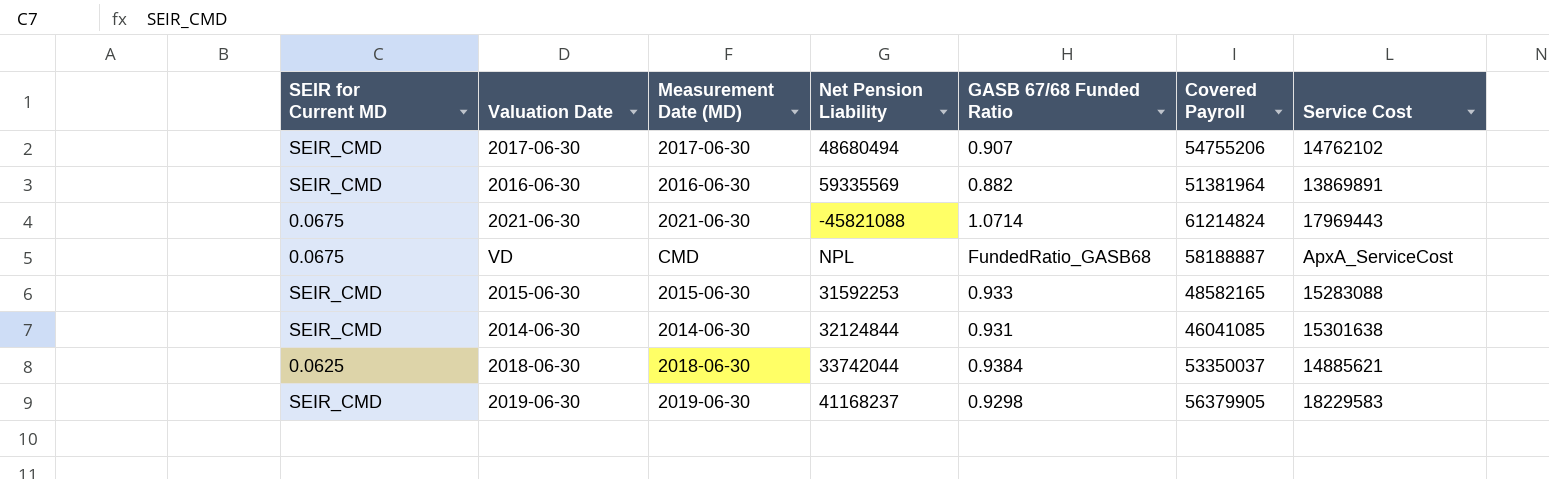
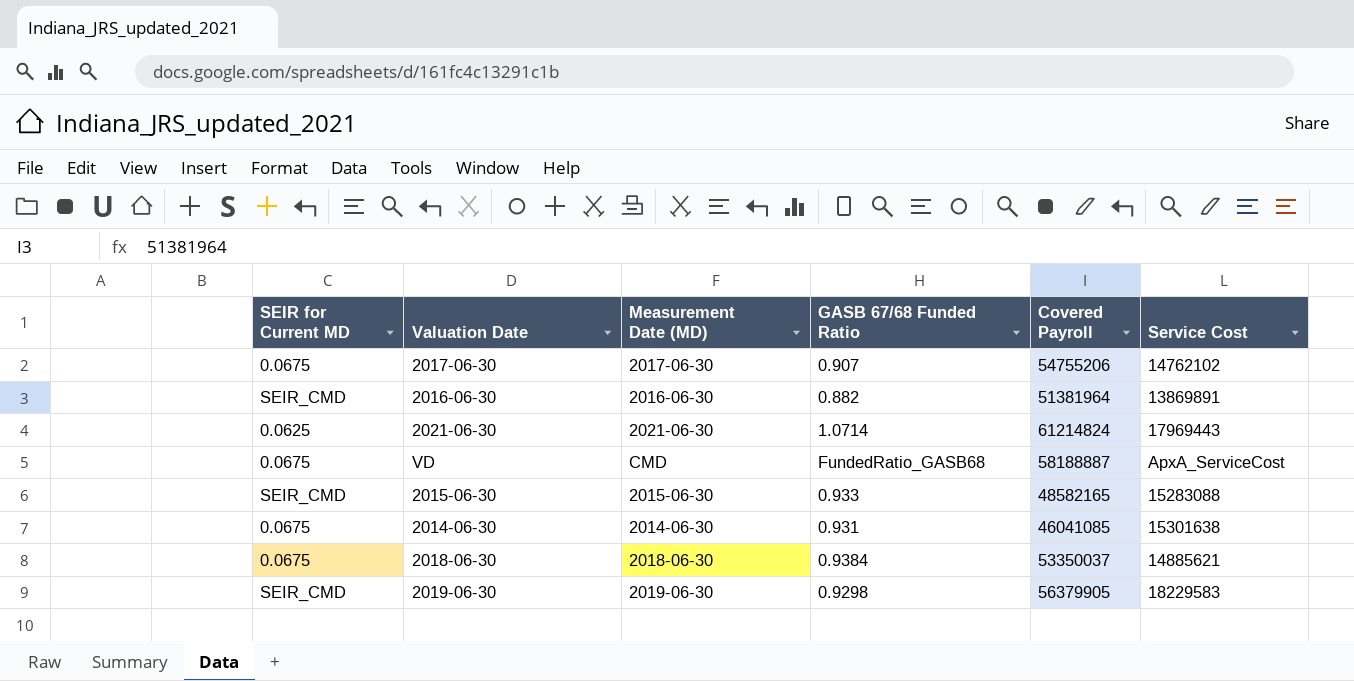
column Net Pension Liability | position: 4 -> none
2017-06-30 | SEIR for Current MD: SEIR_CMD -> 0.0675
2021-06-30 | SEIR for Current MD: 0.0675 -> 0.0625
2014-06-30 | SEIR for Current MD: SEIR_CMD -> 0.0675
2018-06-30 | SEIR for Current MD: 0.0625 -> 0.0675

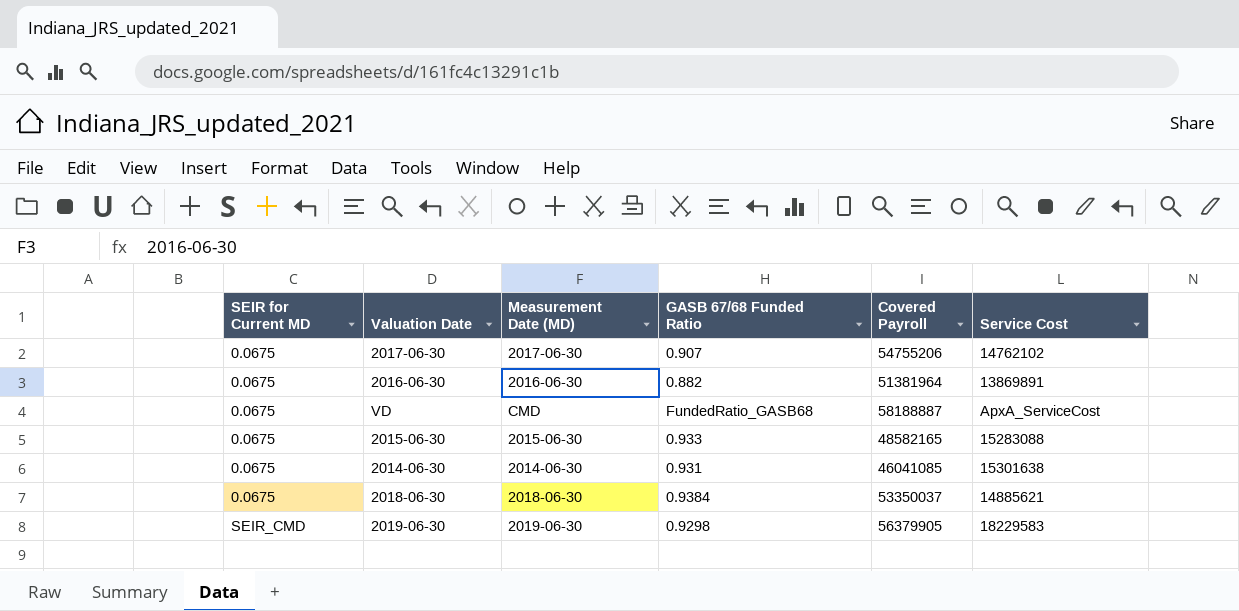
row 2021-06-30: 0.0625 | 2021-06-30 | 1.0714 | 61214824 | 17969443 -> none
2016-06-30 | SEIR for Current MD: SEIR_CMD -> 0.0675
2015-06-30 | SEIR for Current MD: SEIR_CMD -> 0.0675

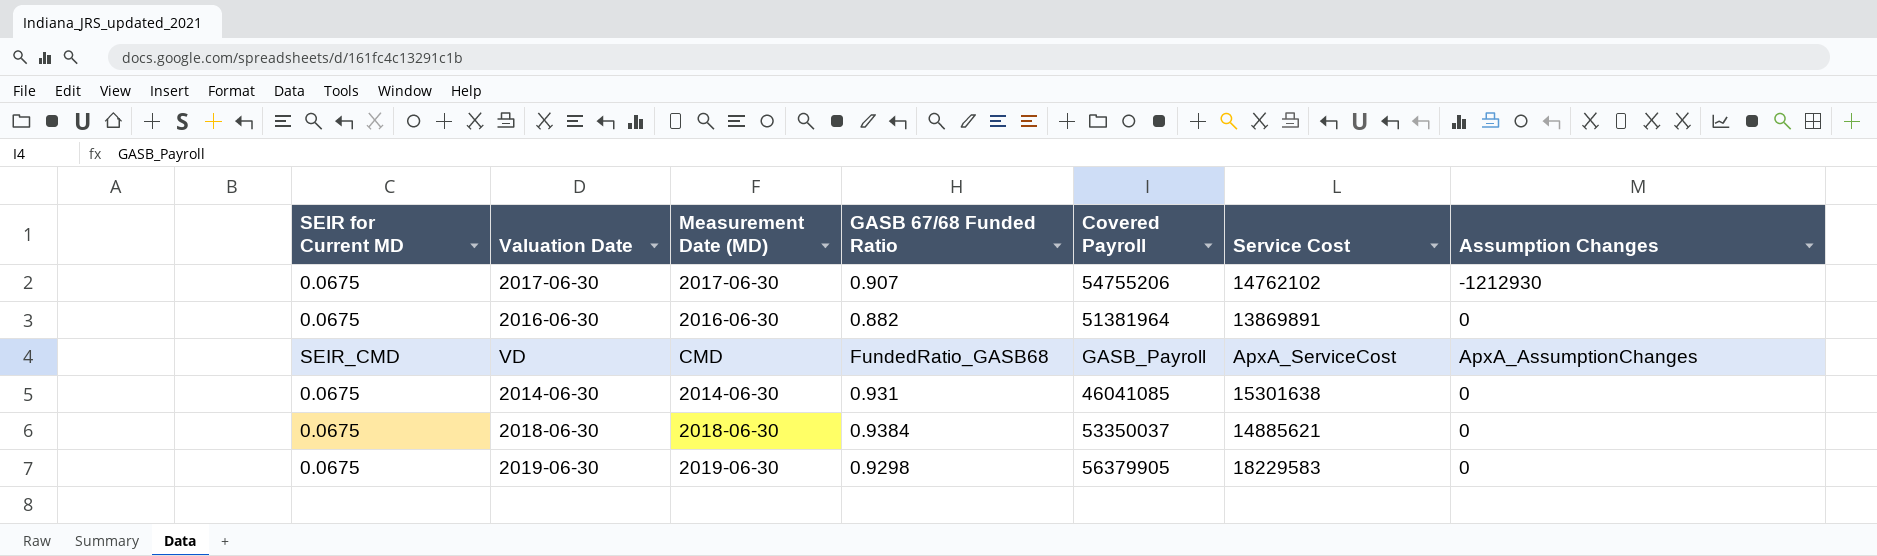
column Assumption Changes | position: none -> 7
row 2015-06-30: 0.0675 | 2015-06-30 | 0.933 | 48582165 | 15283088 -> none
VD | SEIR for Current MD: 0.0675 -> SEIR_CMD
VD | Covered Payroll: 58188887 -> GASB_Payroll
2019-06-30 | SEIR for Current MD: SEIR_CMD -> 0.0675

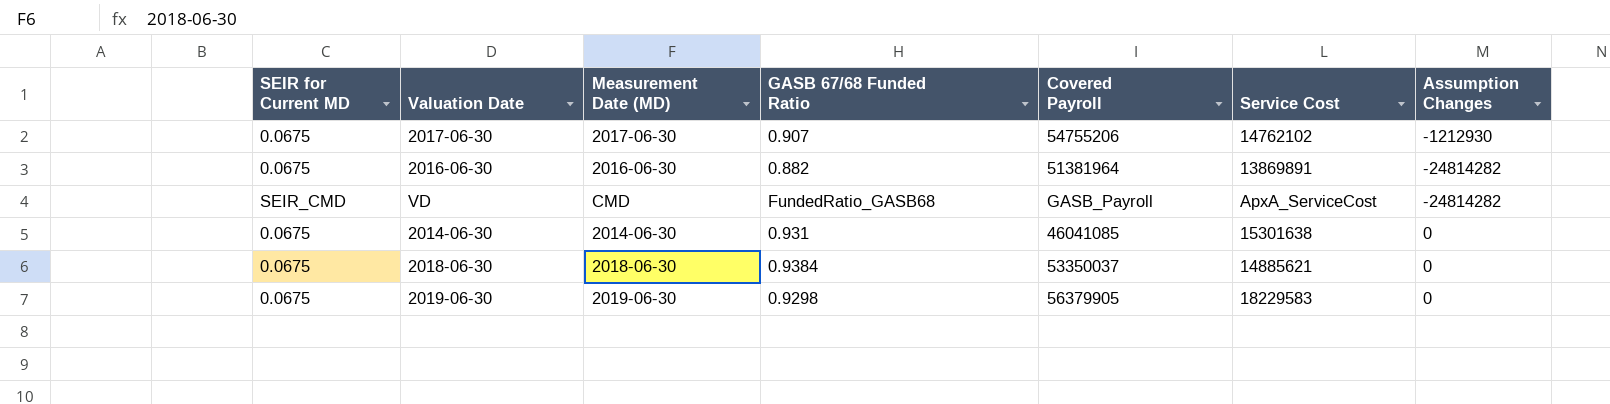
2016-06-30 | Assumption Changes: 0 -> -24814282
VD | Assumption Changes: ApxA_AssumptionChanges -> -24814282

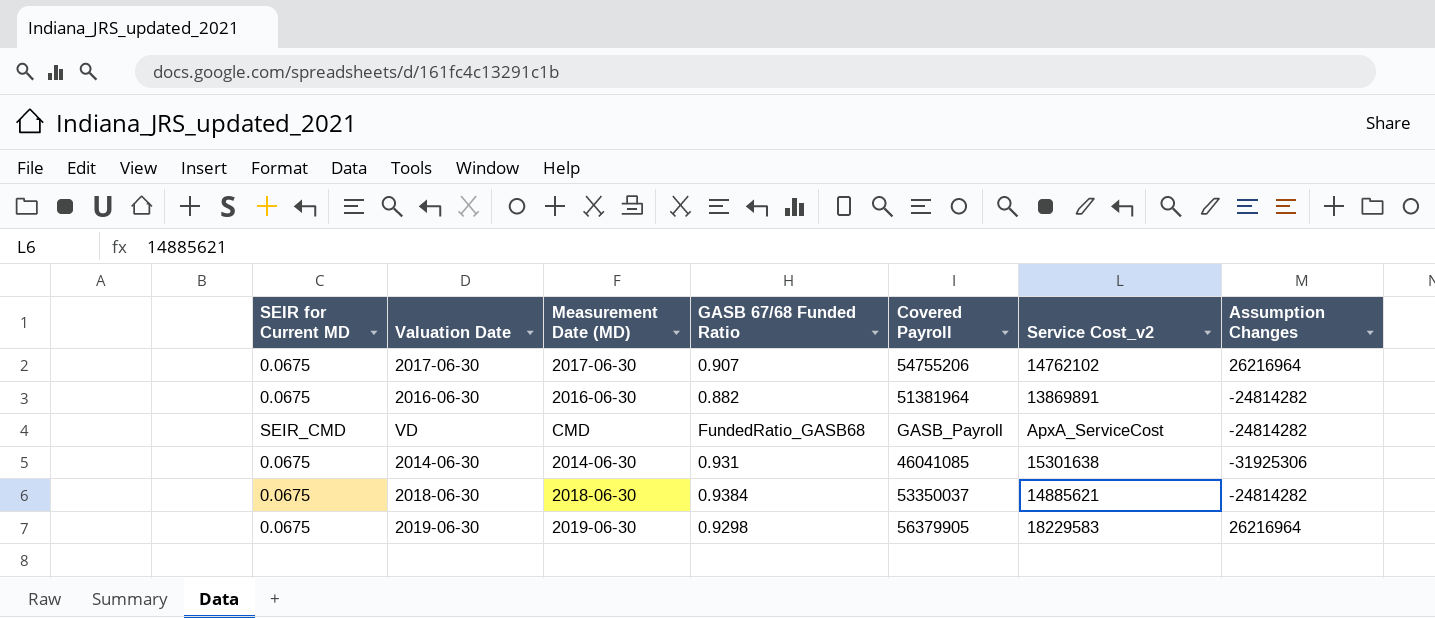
column name: Service Cost -> Service Cost_v2
2017-06-30 | Assumption Changes: -1212930 -> 26216964
2014-06-30 | Assumption Changes: 0 -> -31925306
2018-06-30 | Assumption Changes: 0 -> -24814282
2019-06-30 | Assumption Changes: 0 -> 26216964

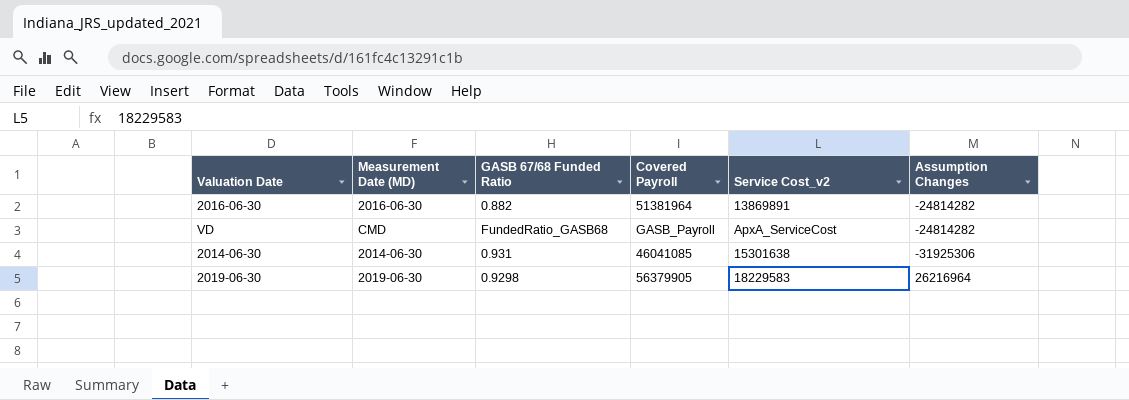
column SEIR for Current MD | position: 1 -> none
row 2017-06-30: 0.0675 | 2017-06-30 | 0.907 | 54755206 | 14762102 | 26216964 -> none
row 2018-06-30: 0.0675 | 2018-06-30 | 0.9384 | 53350037 | 14885621 | -24814282 -> none

